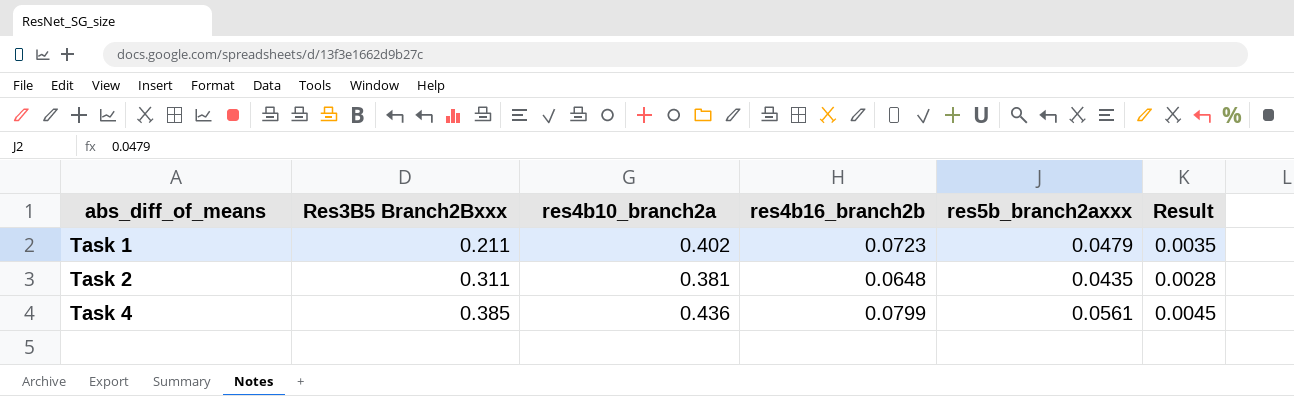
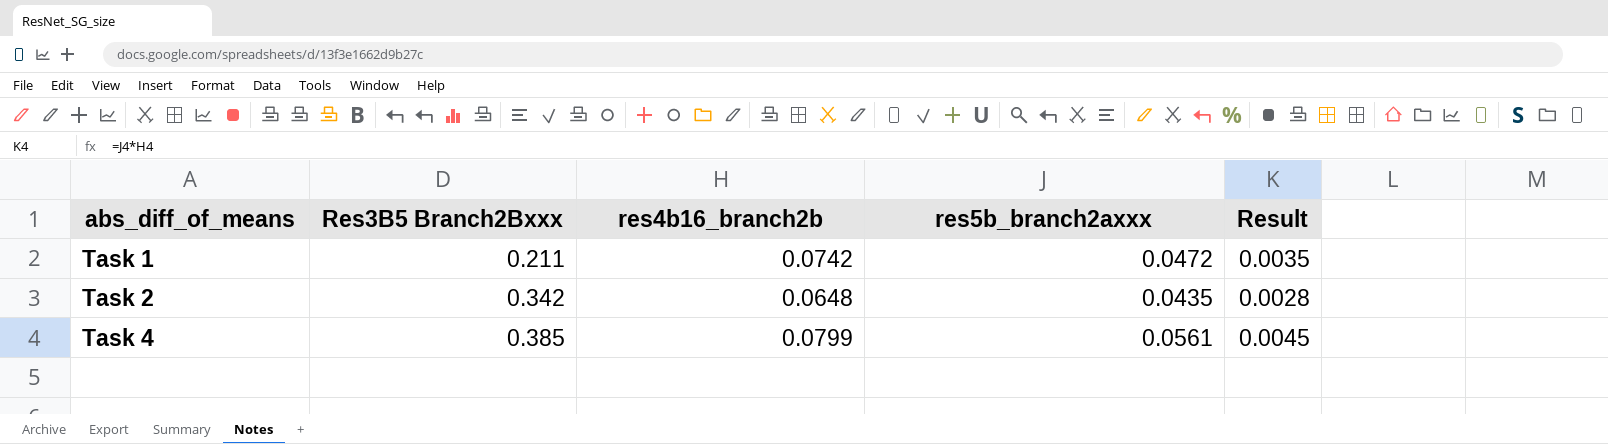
column res4b10_branch2a | position: 3 -> none
Task 1 | res4b16_branch2b: 0.0723 -> 0.0742
Task 1 | res5b_branch2axxx: 0.0479 -> 0.0472
Task 2 | Res3B5 Branch2Bxxx: 0.311 -> 0.342

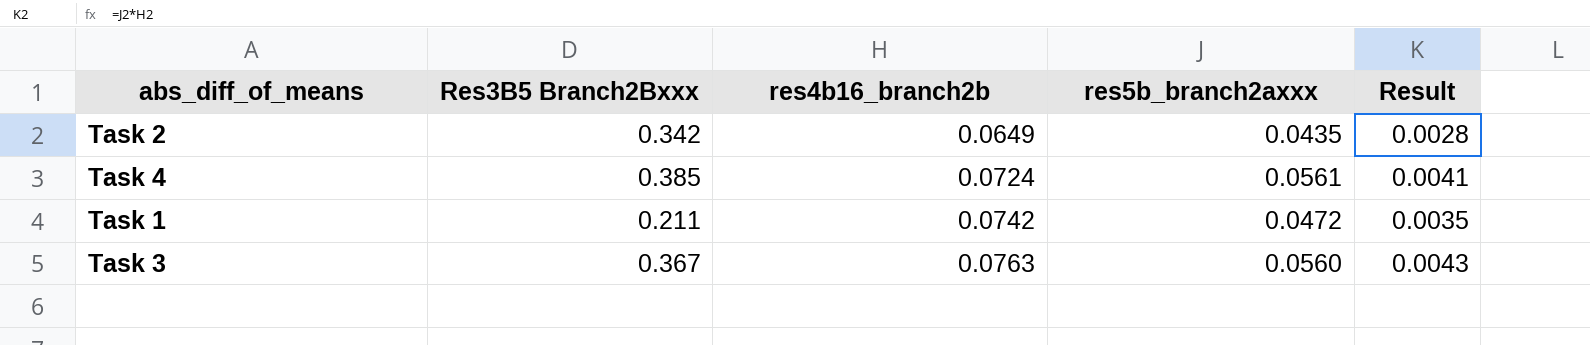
row order: abs_diff_of_means ascending -> res4b16_branch2b ascending
Task 2 | res4b16_branch2b: 0.0648 -> 0.0649
Task 4 | res4b16_branch2b: 0.0799 -> 0.0724
Task 4 | Result: 0.0045 -> 0.0041
row Task 3: none -> 0.367 | 0.0763 | 0.0560 | 0.0043

